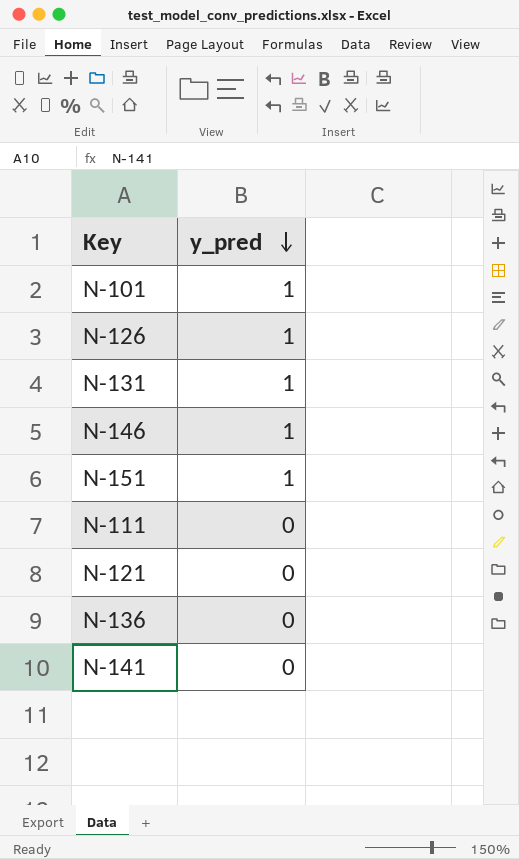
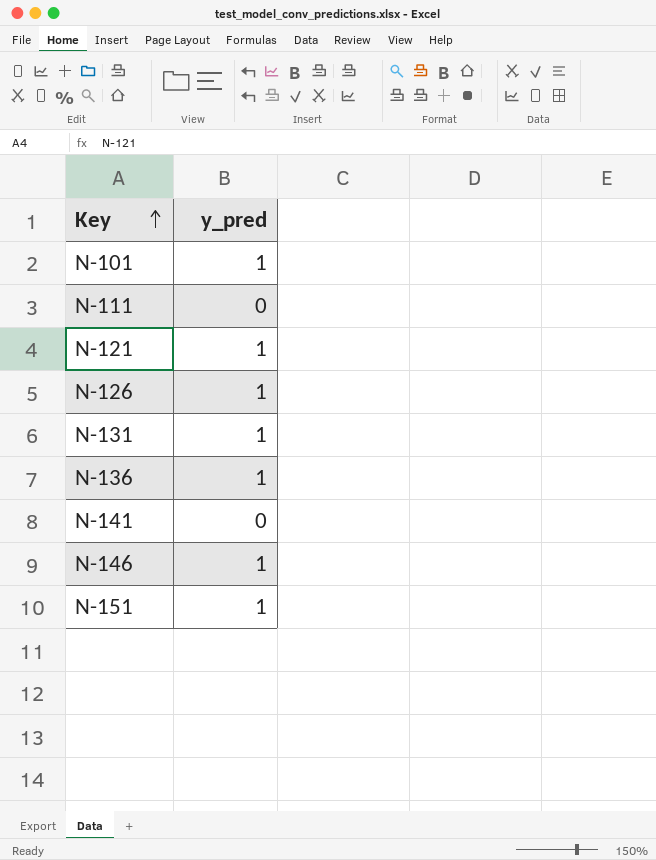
row order: y_pred descending -> Key ascending
N-121 | y_pred: 0 -> 1
N-136 | y_pred: 0 -> 1

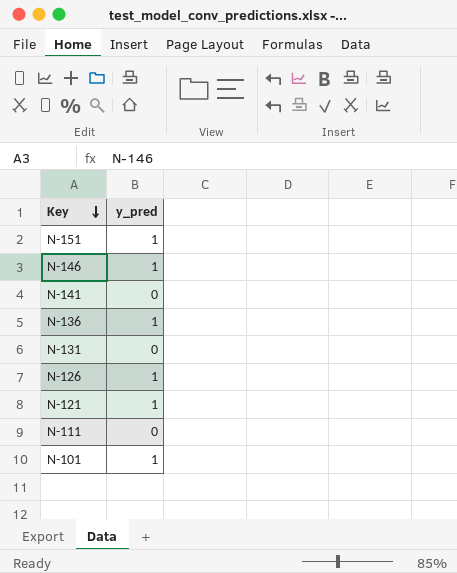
row order: Key ascending -> Key descending
N-131 | y_pred: 1 -> 0

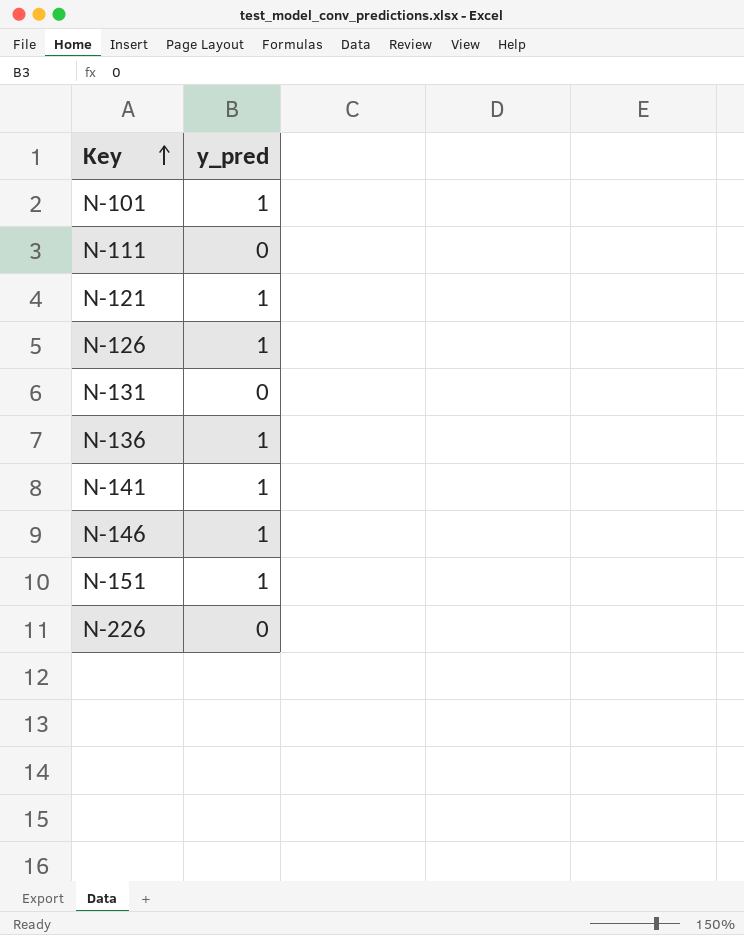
row order: Key descending -> Key ascending
N-141 | y_pred: 0 -> 1
row N-226: none -> 0

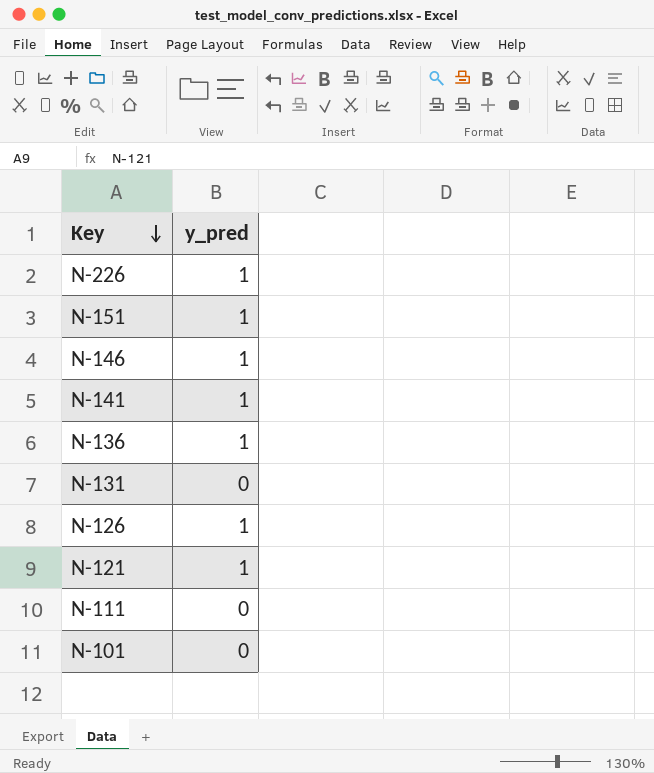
row order: Key ascending -> Key descending
N-226 | y_pred: 0 -> 1
N-101 | y_pred: 1 -> 0

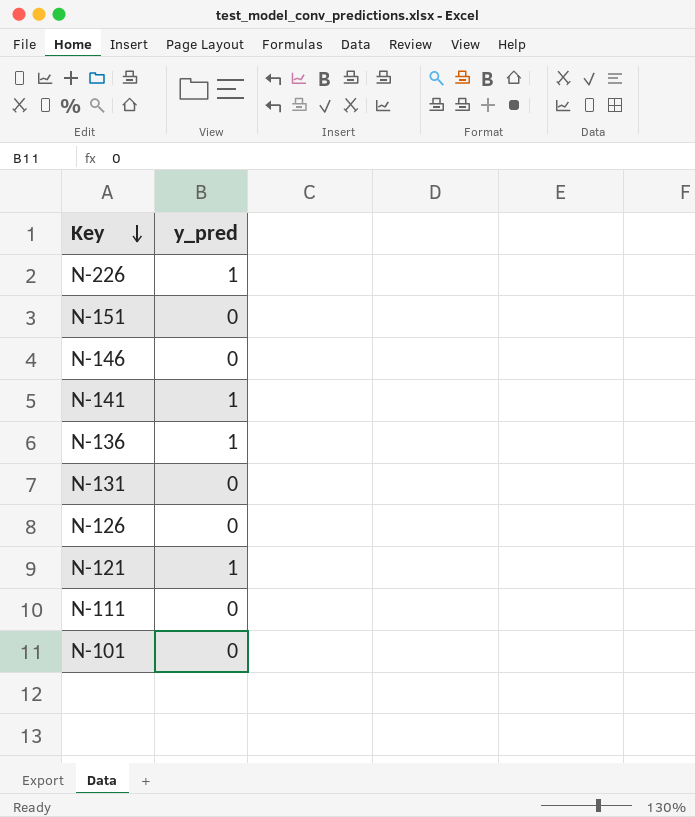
N-151 | y_pred: 1 -> 0
N-146 | y_pred: 1 -> 0
N-126 | y_pred: 1 -> 0

